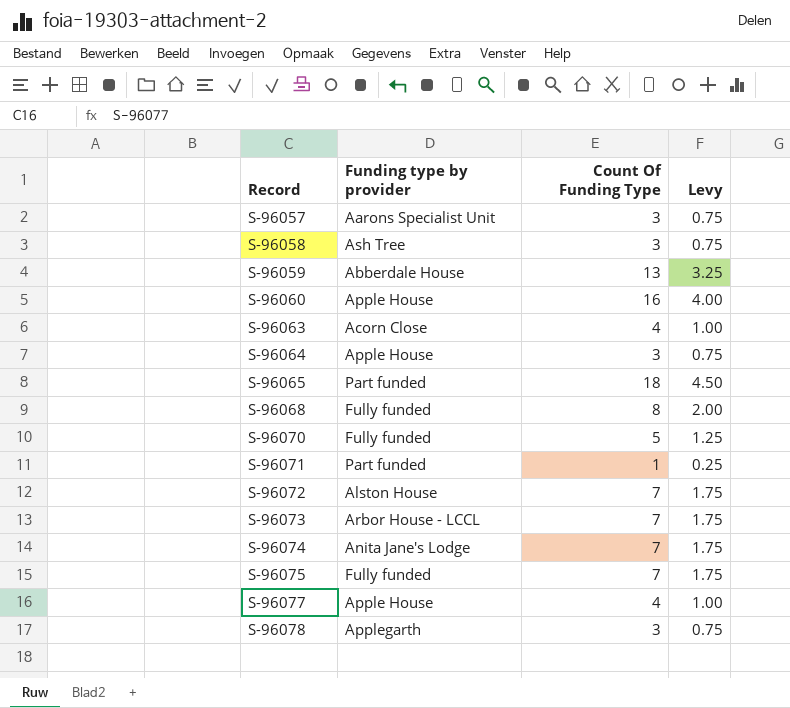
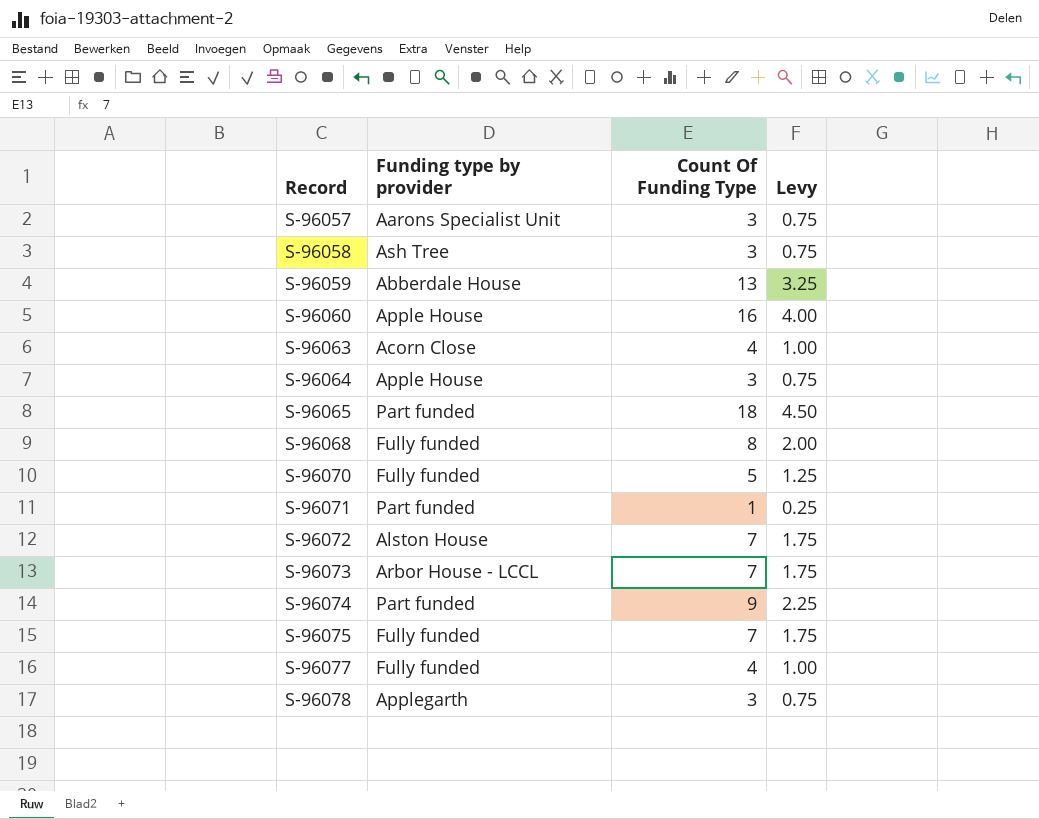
S-96074 | Funding type by provider: Anita Jane's Lodge -> Part funded
S-96074 | Count Of Funding Type: 7 -> 9
S-96074 | Levy: 1.75 -> 2.25
S-96077 | Funding type by provider: Apple House -> Fully funded

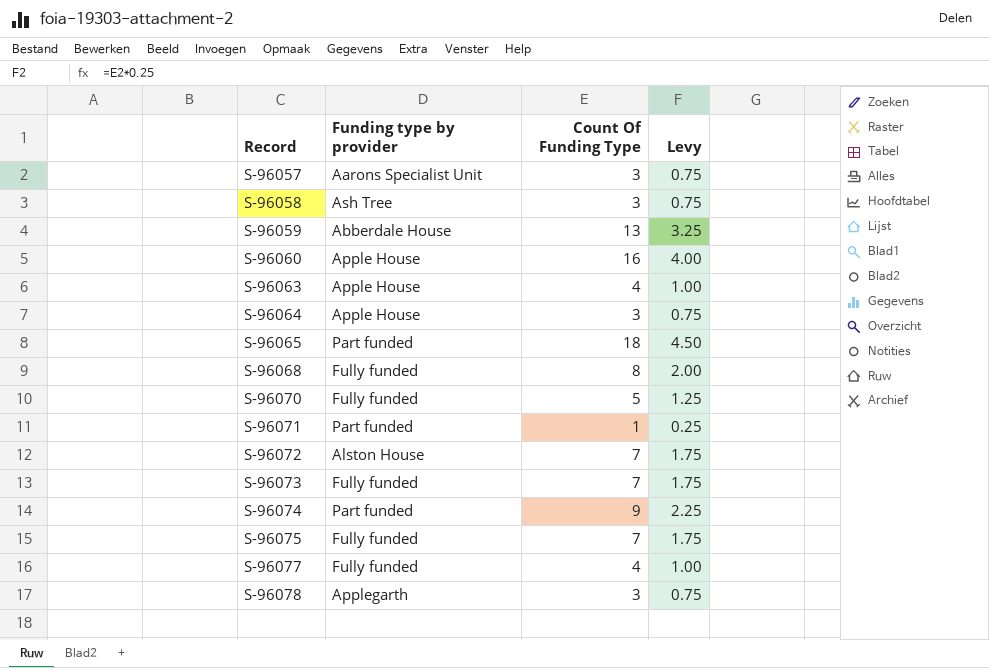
S-96063 | Funding type by provider: Acorn Close -> Apple House
S-96073 | Funding type by provider: Arbor House - LCCL -> Fully funded

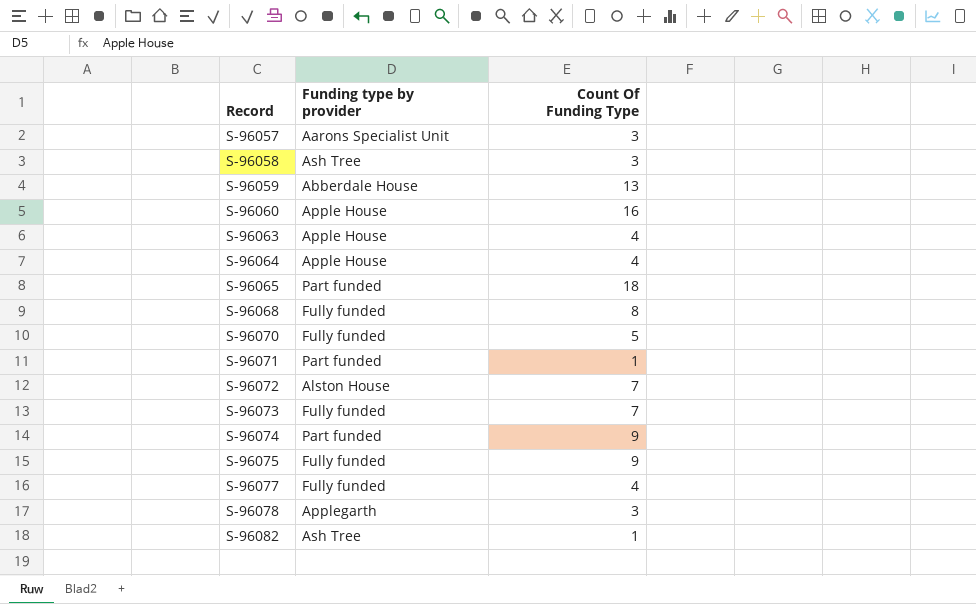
column Levy | formula: [Count Of Funding Type] * 0.25 -> none
S-96064 | Count Of Funding Type: 3 -> 4
S-96075 | Count Of Funding Type: 7 -> 9
row S-96082: none -> Ash Tree | 1

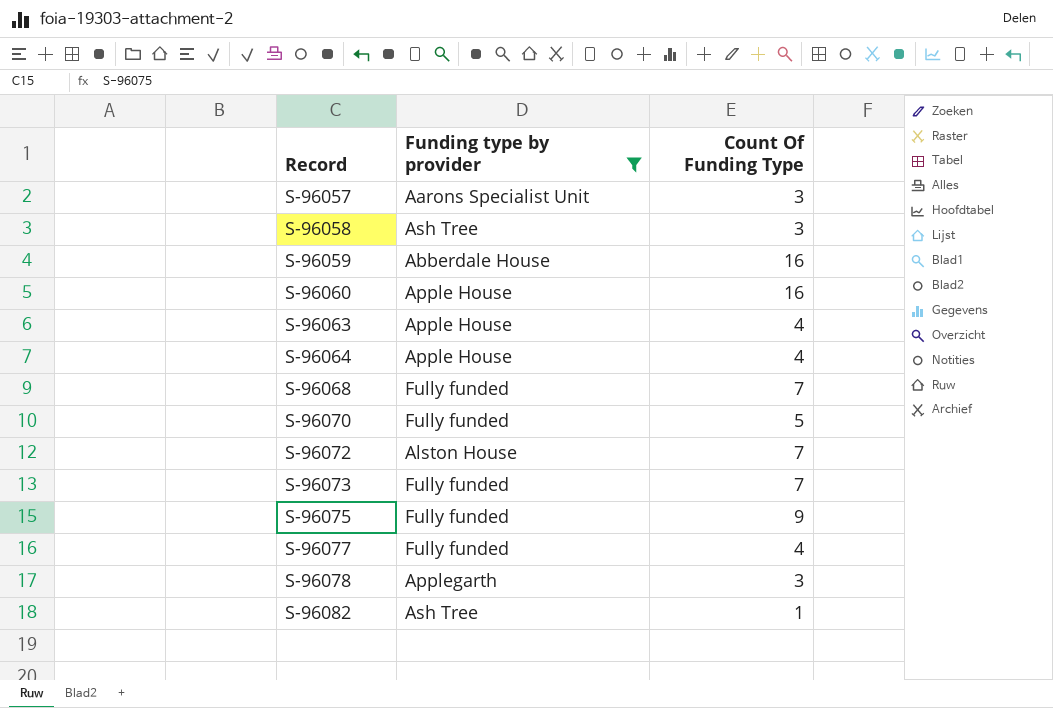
filter: none -> Funding type by provider != Part funded
S-96059 | Count Of Funding Type: 13 -> 16
S-96068 | Count Of Funding Type: 8 -> 7

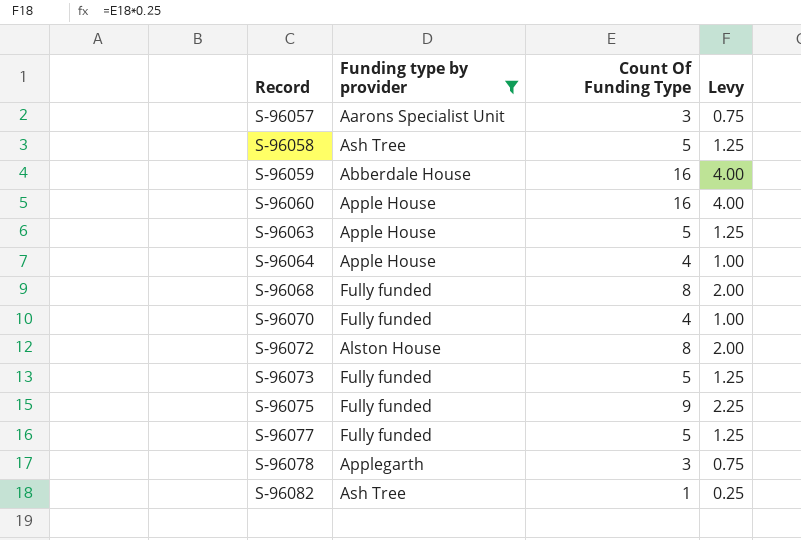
column Levy | formula: none -> [Count Of Funding Type] * 0.25
S-96058 | Count Of Funding Type: 3 -> 5
S-96063 | Count Of Funding Type: 4 -> 5
S-96068 | Count Of Funding Type: 7 -> 8
S-96070 | Count Of Funding Type: 5 -> 4
S-96072 | Count Of Funding Type: 7 -> 8
S-96073 | Count Of Funding Type: 7 -> 5
S-96077 | Count Of Funding Type: 4 -> 5

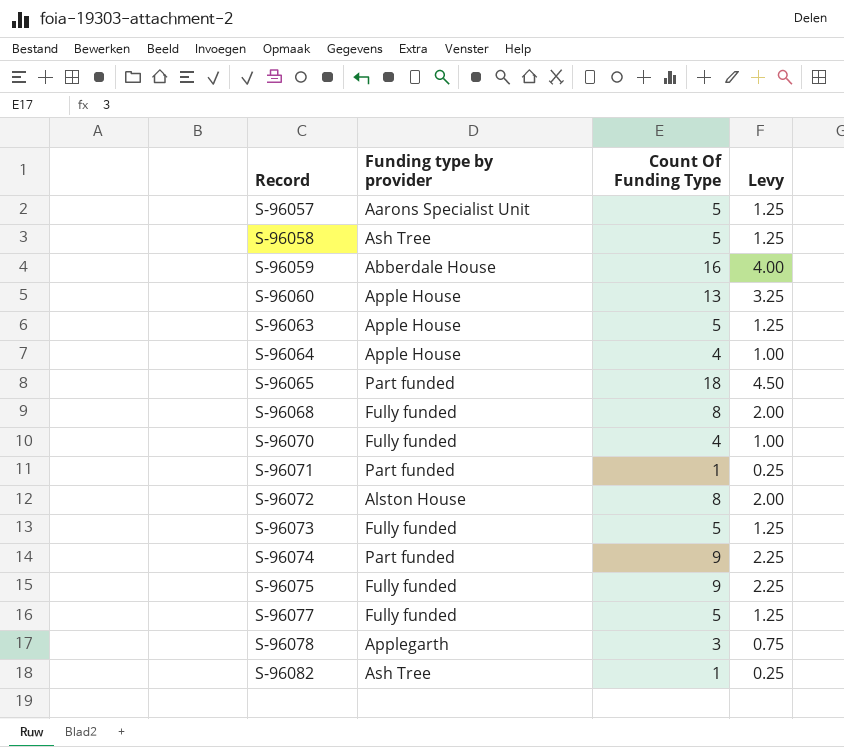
filter: Funding type by provider != Part funded -> none
S-96057 | Count Of Funding Type: 3 -> 5
S-96057 | Levy: 0.75 -> 1.25
S-96060 | Count Of Funding Type: 16 -> 13
S-96060 | Levy: 4.00 -> 3.25

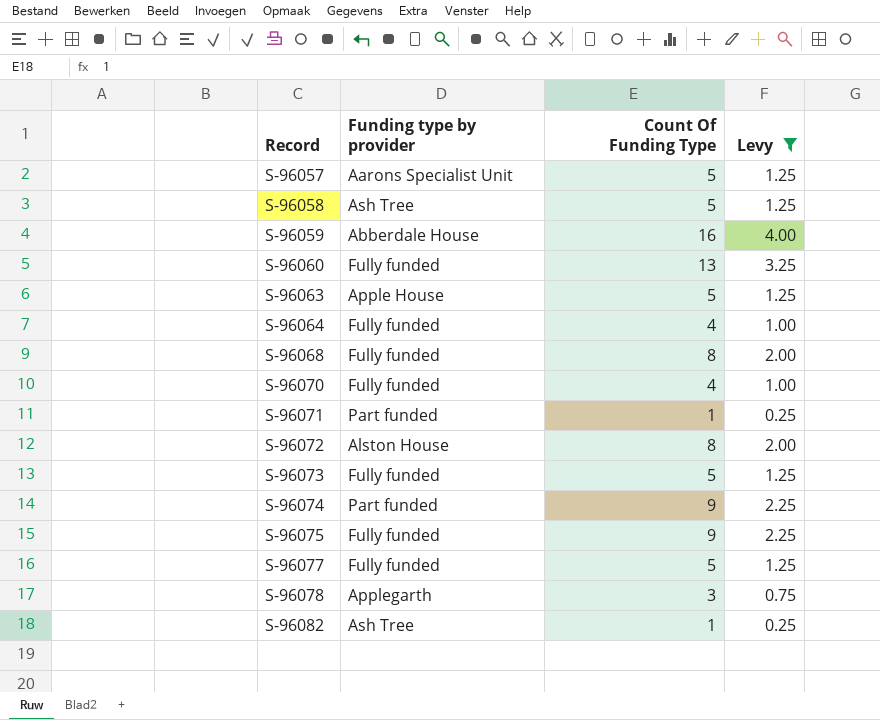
filter: none -> Levy != 4.50
S-96060 | Funding type by provider: Apple House -> Fully funded
S-96064 | Funding type by provider: Apple House -> Fully funded

